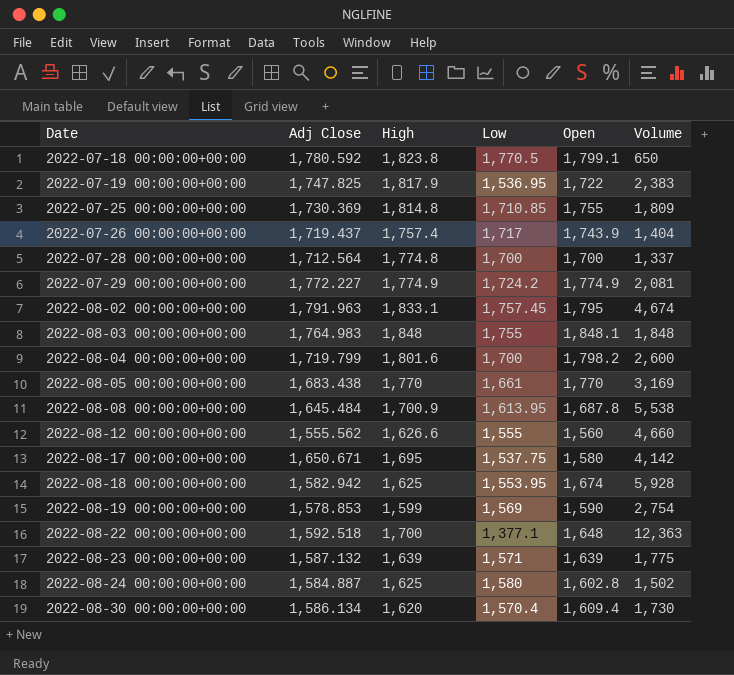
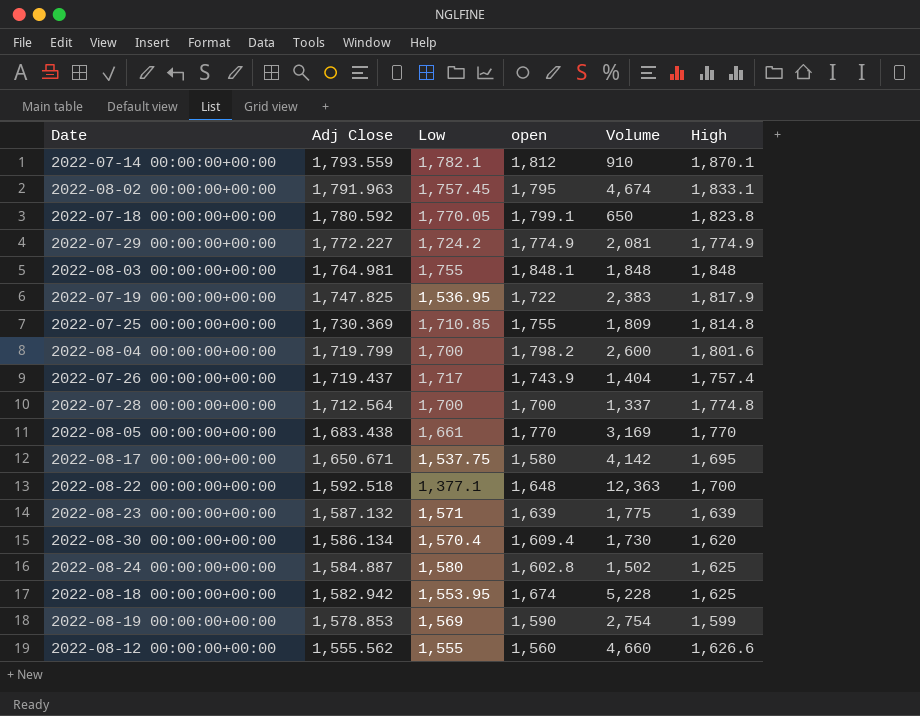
row order: Date ascending -> Adj Close descending
column name: Open -> open
column High | position: 3 -> 6
row 2022-08-08 00:00:00+00:00: 1,645.484 | 1,700.9 | 1,613.95 | 1,687.8 | 5,538 -> none
row 2022-07-14 00:00:00+00:00: none -> 1,793.559 | 1,782.1 | 1,812 | 910 | 1,870.1
2022-07-18 00:00:00+00:00 | Low: 1,770.5 -> 1,770.05
2022-08-03 00:00:00+00:00 | Adj Close: 1,764.983 -> 1,764.981
2022-08-18 00:00:00+00:00 | Volume: 5,928 -> 5,228

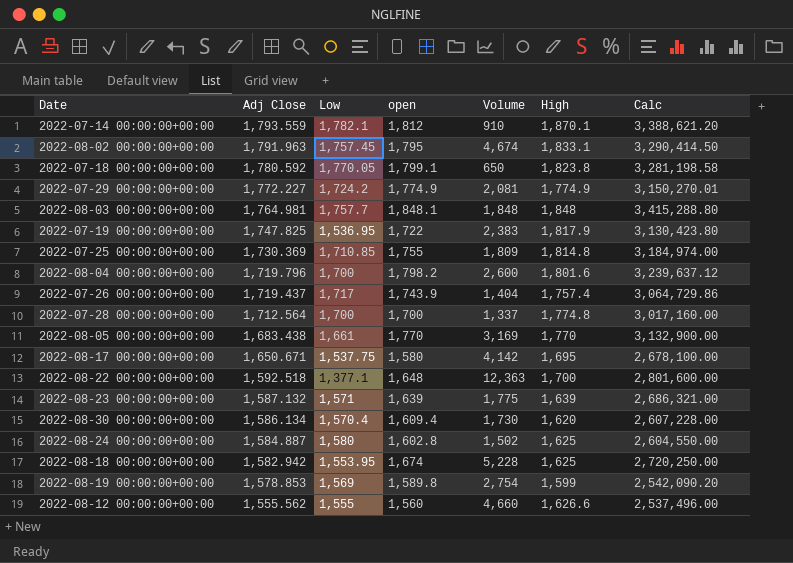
column Calc | formula: none -> [open] * [High]
2022-08-03 00:00:00+00:00 | Low: 1,755 -> 1,757.7
2022-08-04 00:00:00+00:00 | Adj Close: 1,719.799 -> 1,719.796
2022-08-19 00:00:00+00:00 | open: 1,590 -> 1,589.8

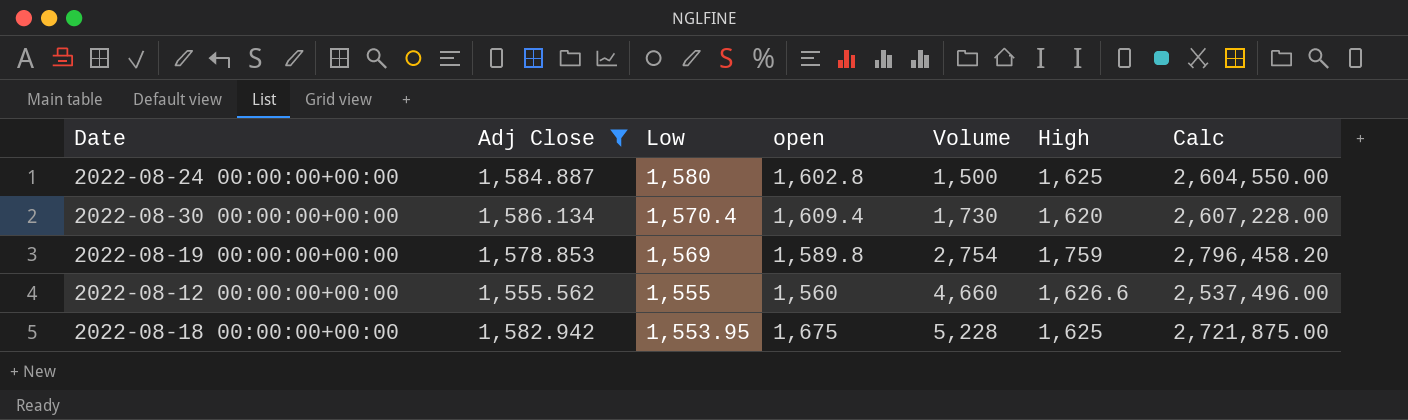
filter: none -> Adj Close <= 1,586.134
row order: Adj Close descending -> Low descending
2022-08-24 00:00:00+00:00 | Volume: 1,502 -> 1,500
2022-08-19 00:00:00+00:00 | High: 1,599 -> 1,759
2022-08-19 00:00:00+00:00 | Calc: 2,542,090.20 -> 2,796,458.20
2022-08-18 00:00:00+00:00 | open: 1,674 -> 1,675
2022-08-18 00:00:00+00:00 | Calc: 2,720,250.00 -> 2,721,875.00

